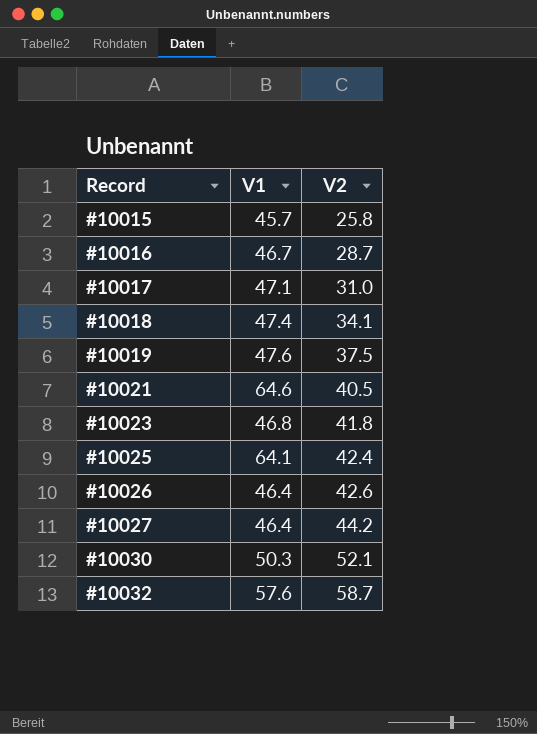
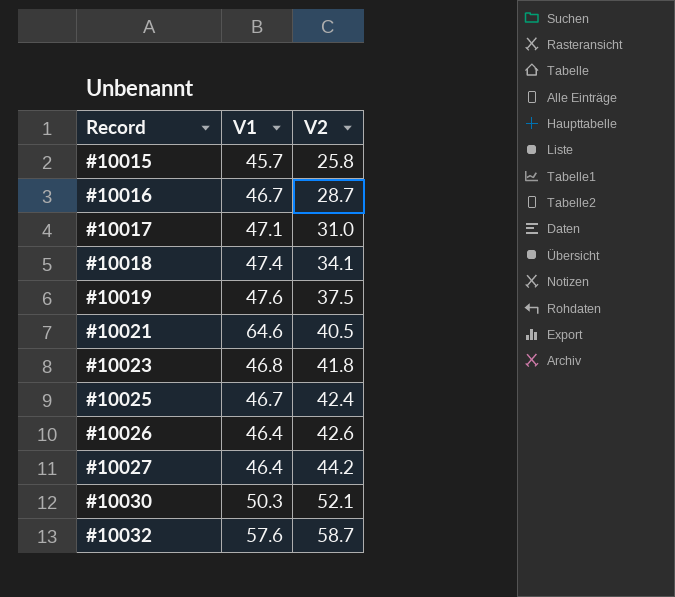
#10025 | V1: 64.1 -> 46.7

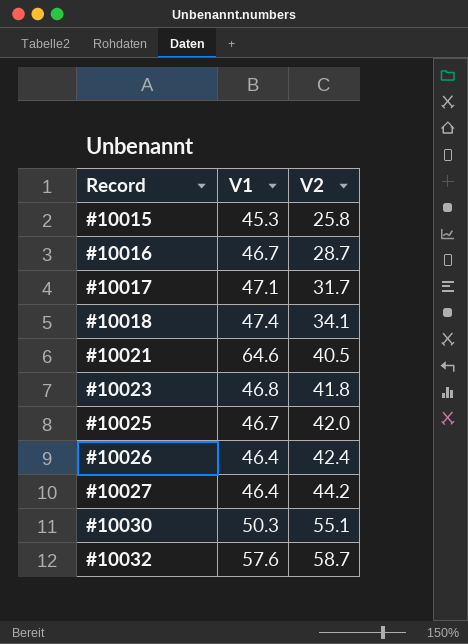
row #10019: 47.6 | 37.5 -> none
#10015 | V1: 45.7 -> 45.3
#10017 | V2: 31.0 -> 31.7
#10025 | V2: 42.4 -> 42.0
#10026 | V2: 42.6 -> 42.4
#10030 | V2: 52.1 -> 55.1

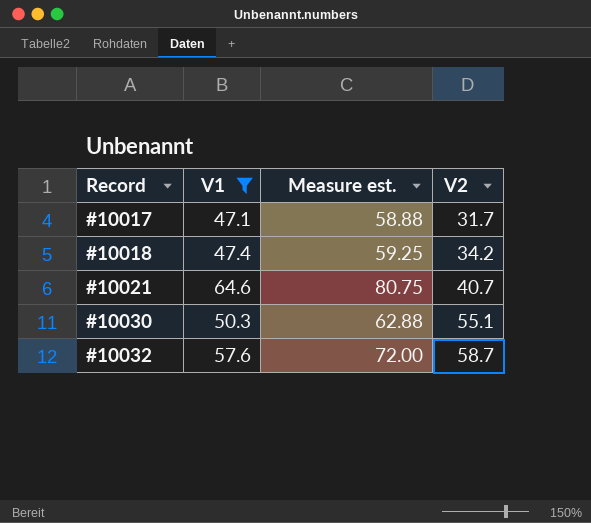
filter: none -> V1 >= 47.1
column Measure est. | formula: none -> [V1] * 1.25
#10018 | V2: 34.1 -> 34.2
#10021 | V2: 40.5 -> 40.7

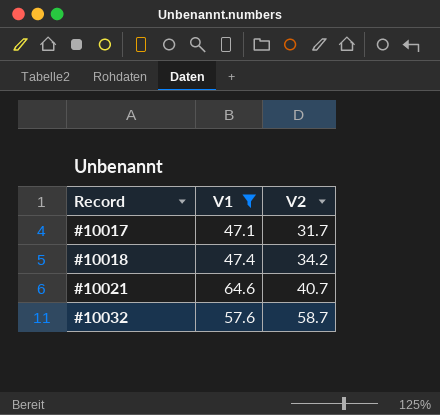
column Measure est. | formula: [V1] * 1.25 -> none
row #10030: 50.3 | 62.88 | 55.1 -> none

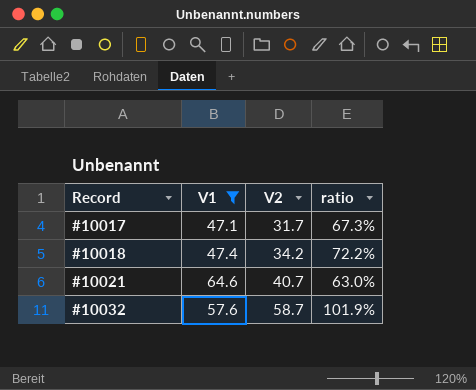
column ratio | formula: none -> [V2] / [V1]

